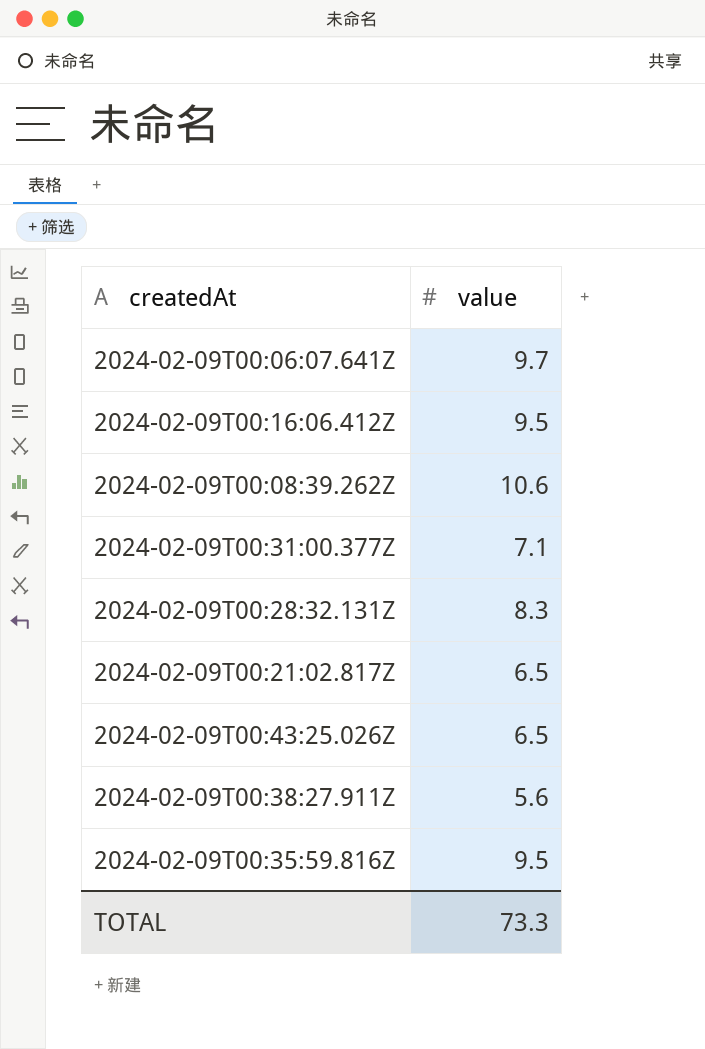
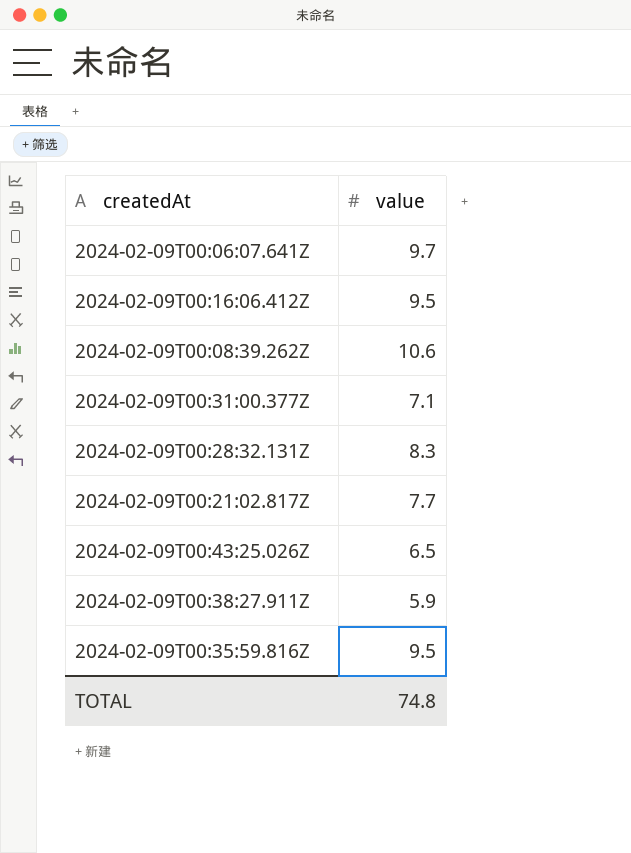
2024-02-09T00:21:02.817Z | value: 6.5 -> 7.7
2024-02-09T00:38:27.911Z | value: 5.6 -> 5.9
TOTAL | value: 73.3 -> 74.8

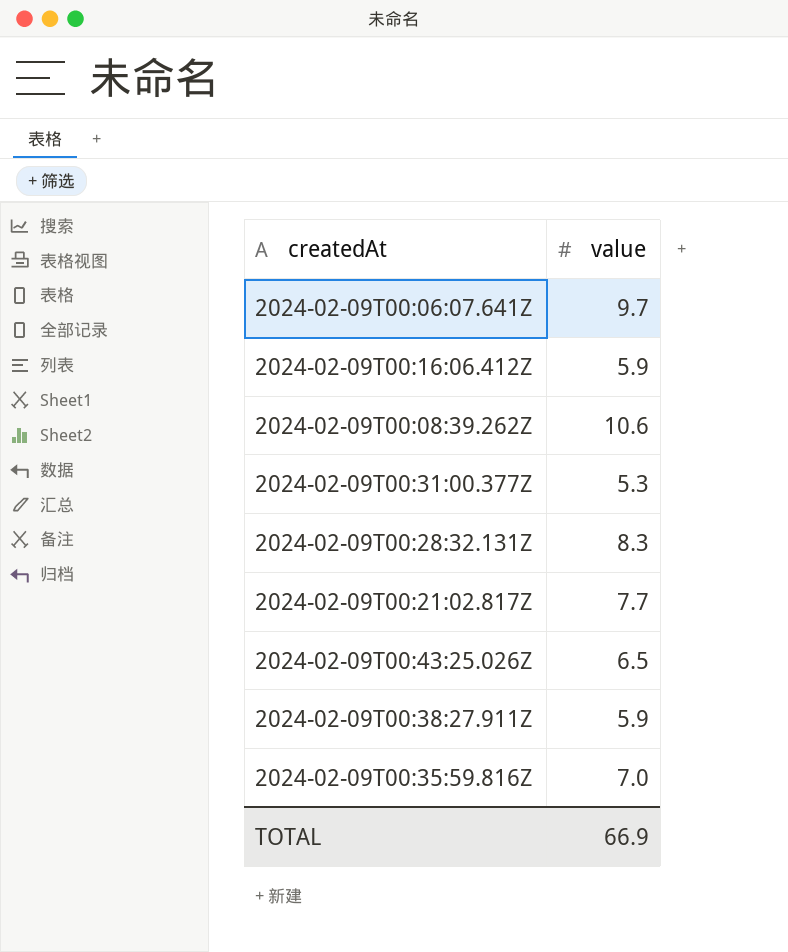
2024-02-09T00:16:06.412Z | value: 9.5 -> 5.9
2024-02-09T00:31:00.377Z | value: 7.1 -> 5.3
2024-02-09T00:35:59.816Z | value: 9.5 -> 7.0
TOTAL | value: 74.8 -> 66.9

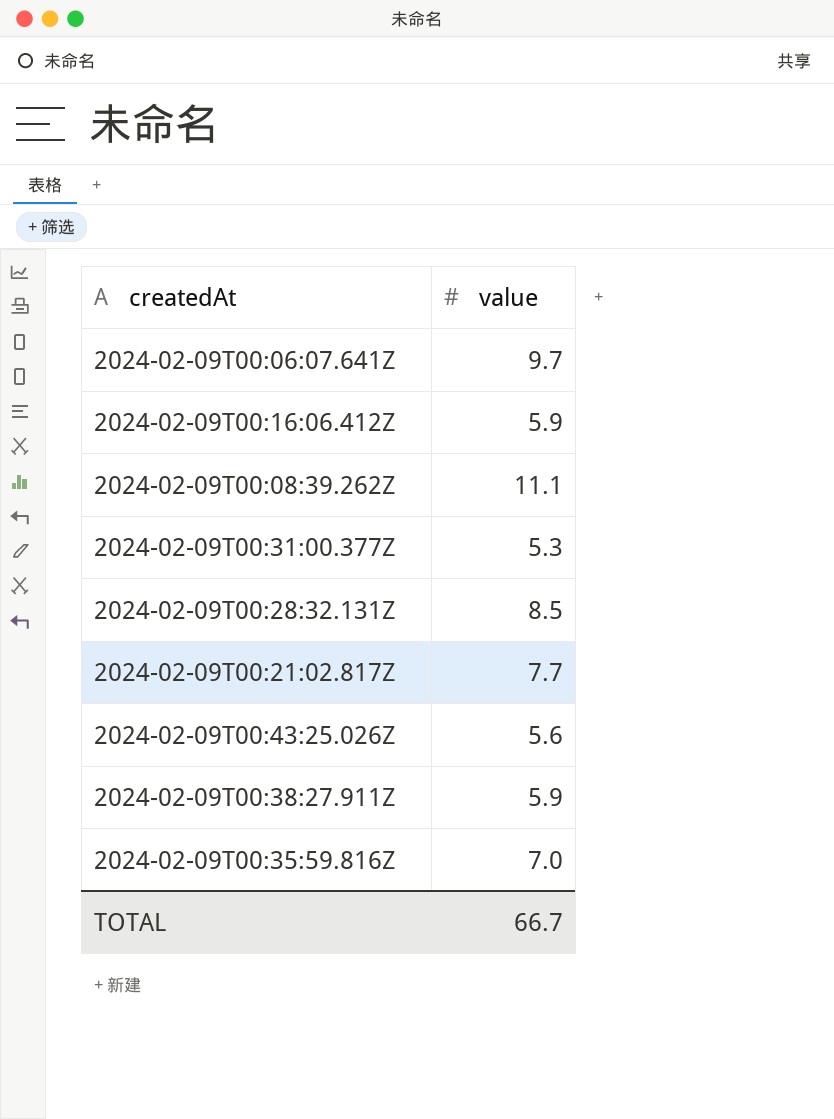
2024-02-09T00:08:39.262Z | value: 10.6 -> 11.1
2024-02-09T00:28:32.131Z | value: 8.3 -> 8.5
2024-02-09T00:43:25.026Z | value: 6.5 -> 5.6
TOTAL | value: 66.9 -> 66.7

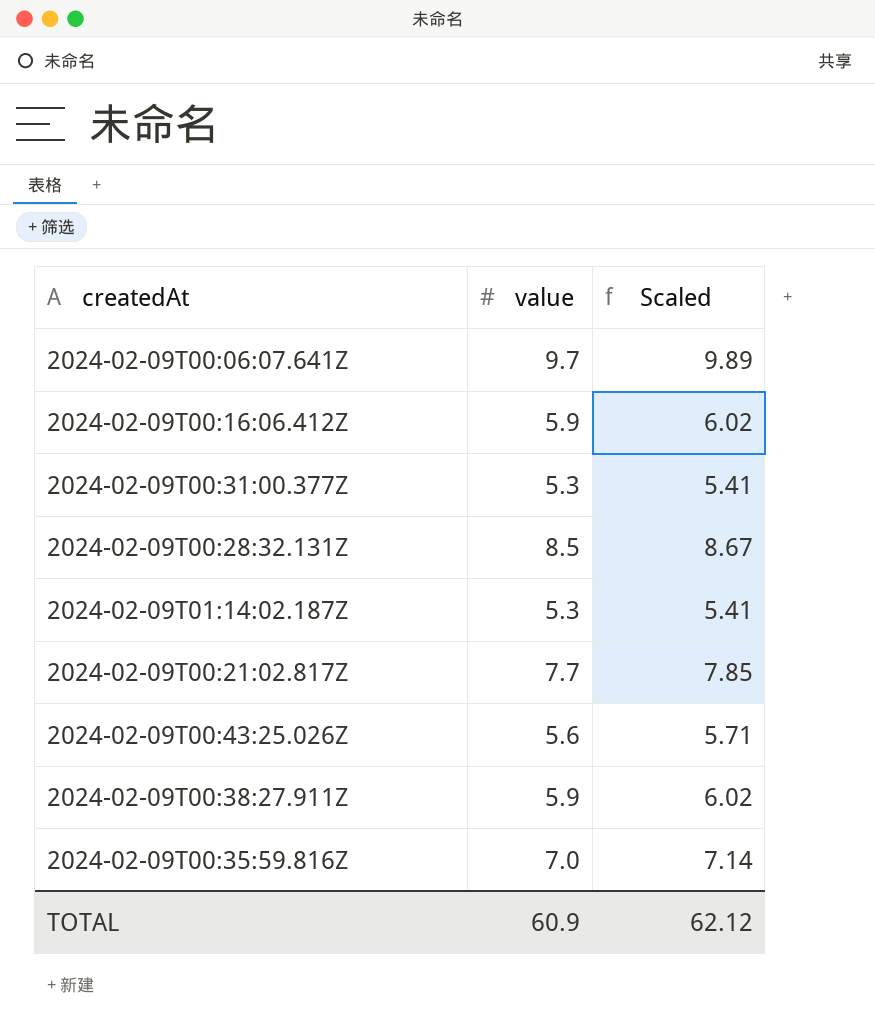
column Scaled | formula: none -> [value] * 1.02
row 2024-02-09T00:08:39.262Z: 11.1 -> none
row 2024-02-09T01:14:02.187Z: none -> 5.3 | 5.41
TOTAL | value: 66.7 -> 60.9

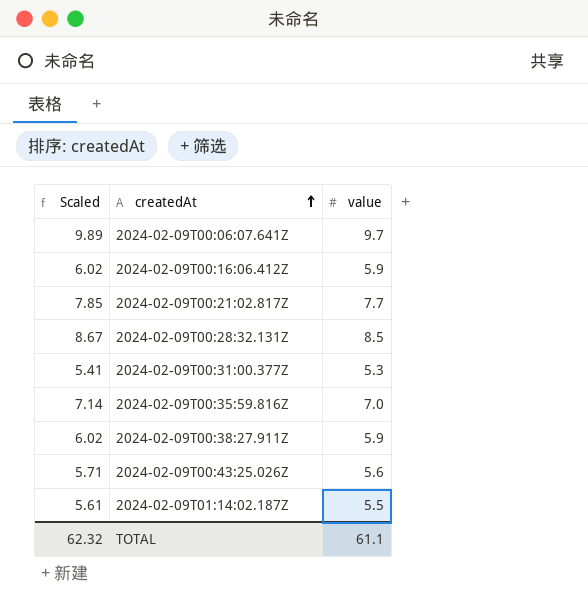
row order: none -> createdAt ascending
column Scaled | position: 3 -> 1
2024-02-09T01:14:02.187Z | Scaled: 5.41 -> 5.61
2024-02-09T01:14:02.187Z | value: 5.3 -> 5.5
TOTAL | Scaled: 62.12 -> 62.32
TOTAL | value: 60.9 -> 61.1

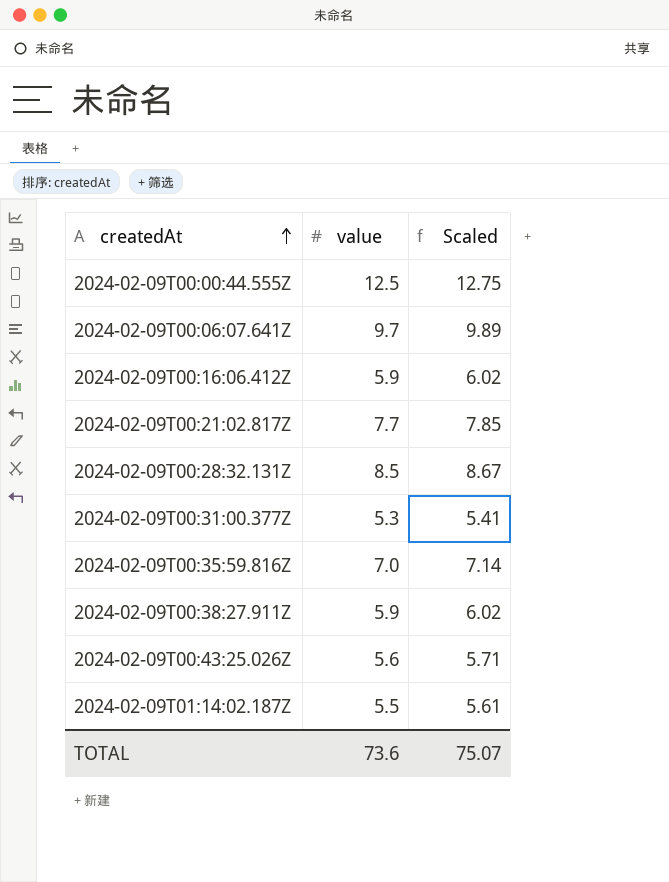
column Scaled | position: 1 -> 3
row 2024-02-09T00:00:44.555Z: none -> 12.5 | 12.75
TOTAL | value: 61.1 -> 73.6
TOTAL | Scaled: 62.32 -> 75.07

